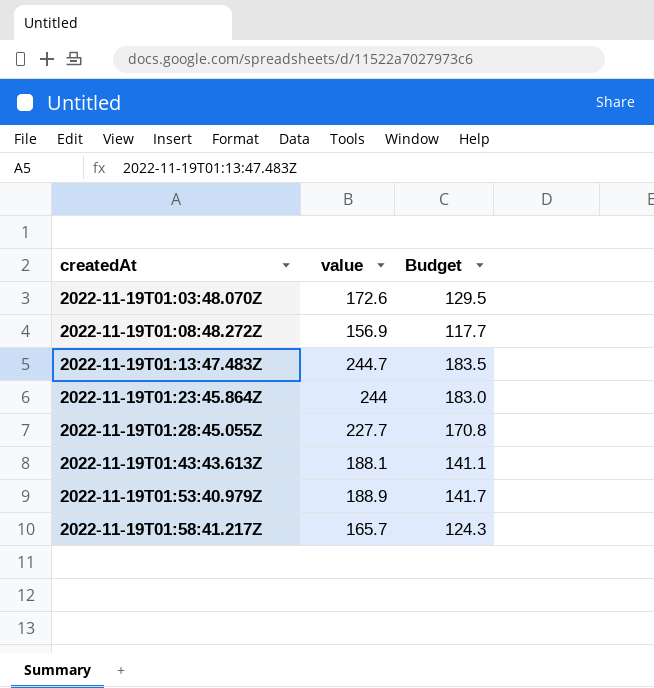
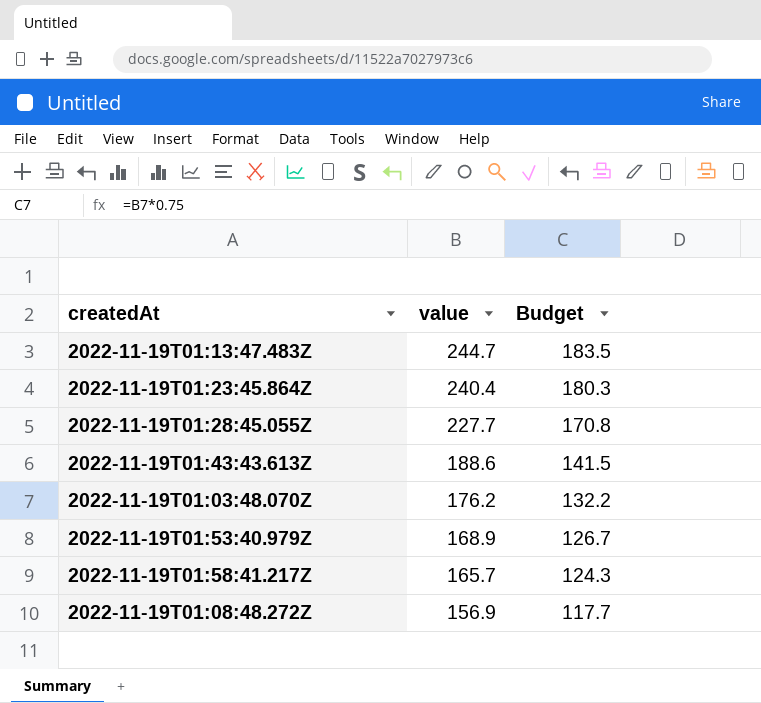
row order: createdAt ascending -> value descending
2022-11-19T01:23:45.864Z | value: 244 -> 240.4
2022-11-19T01:23:45.864Z | Budget: 183.0 -> 180.3
2022-11-19T01:43:43.613Z | value: 188.1 -> 188.6
2022-11-19T01:43:43.613Z | Budget: 141.1 -> 141.5
2022-11-19T01:03:48.070Z | value: 172.6 -> 176.2
2022-11-19T01:03:48.070Z | Budget: 129.5 -> 132.2
2022-11-19T01:53:40.979Z | value: 188.9 -> 168.9
2022-11-19T01:53:40.979Z | Budget: 141.7 -> 126.7

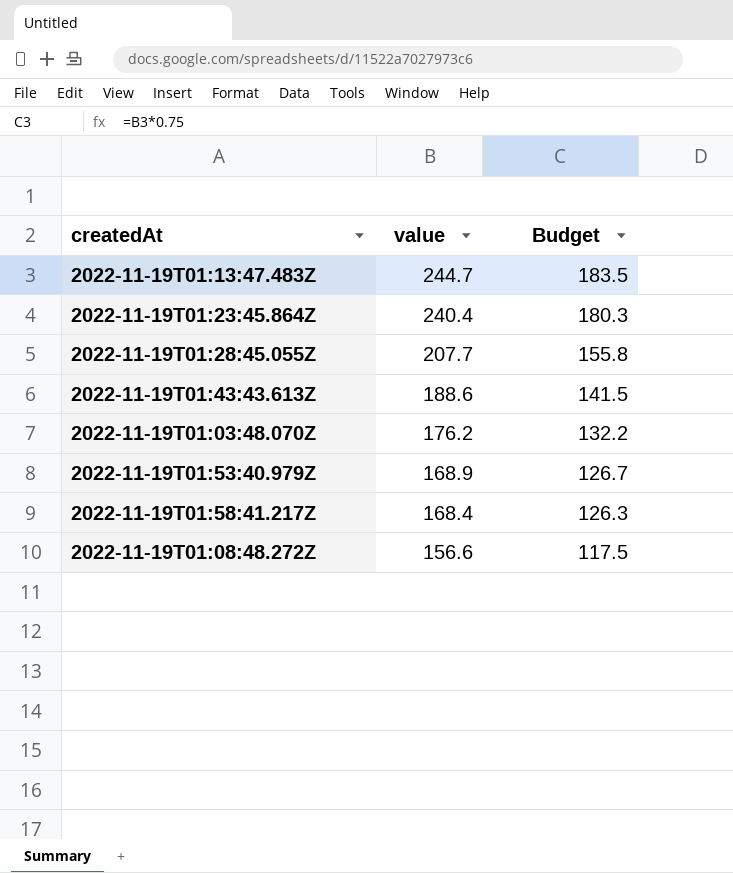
2022-11-19T01:28:45.055Z | value: 227.7 -> 207.7
2022-11-19T01:28:45.055Z | Budget: 170.8 -> 155.8
2022-11-19T01:58:41.217Z | value: 165.7 -> 168.4
2022-11-19T01:58:41.217Z | Budget: 124.3 -> 126.3
2022-11-19T01:08:48.272Z | value: 156.9 -> 156.6
2022-11-19T01:08:48.272Z | Budget: 117.7 -> 117.5

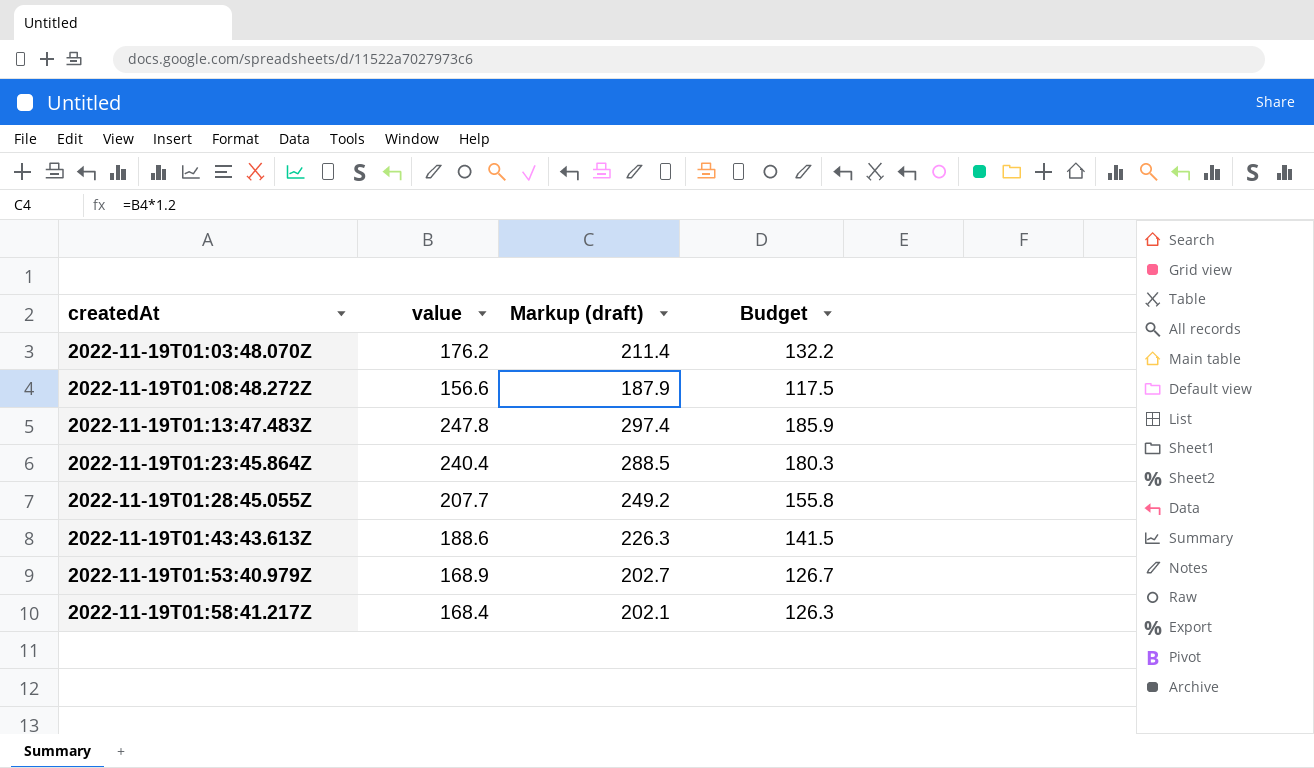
row order: value descending -> createdAt ascending
column Markup (draft) | formula: none -> [value] * 1.2
2022-11-19T01:13:47.483Z | value: 244.7 -> 247.8
2022-11-19T01:13:47.483Z | Budget: 183.5 -> 185.9

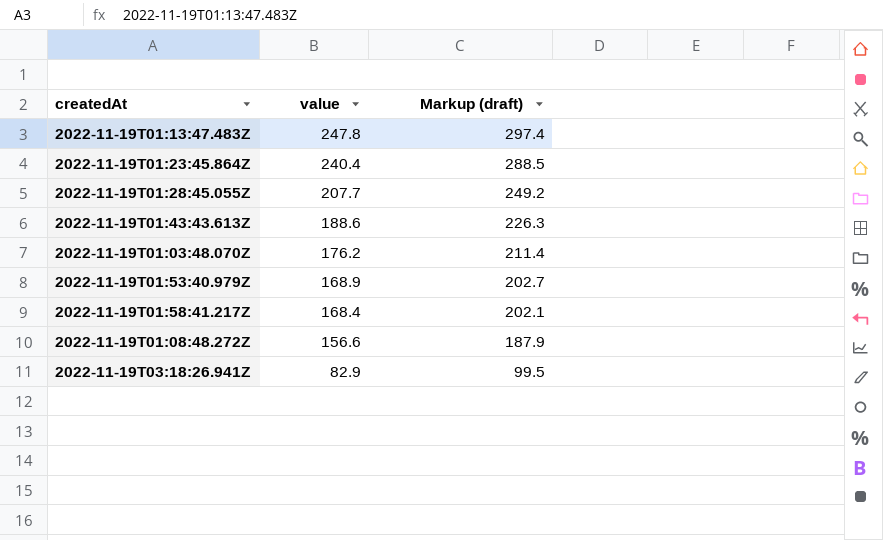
row order: createdAt ascending -> value descending
column Budget | formula: [value] * 0.75 -> none
row 2022-11-19T03:18:26.941Z: none -> 82.9 | 99.5

